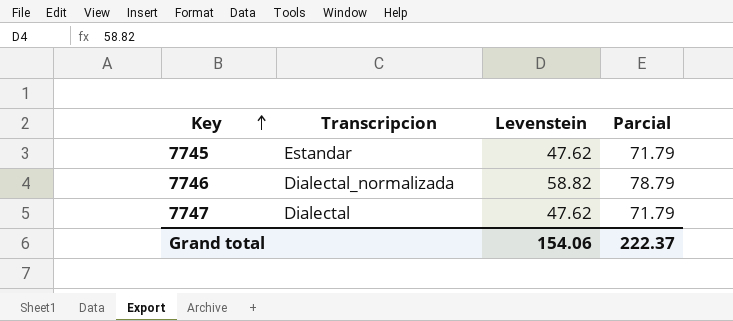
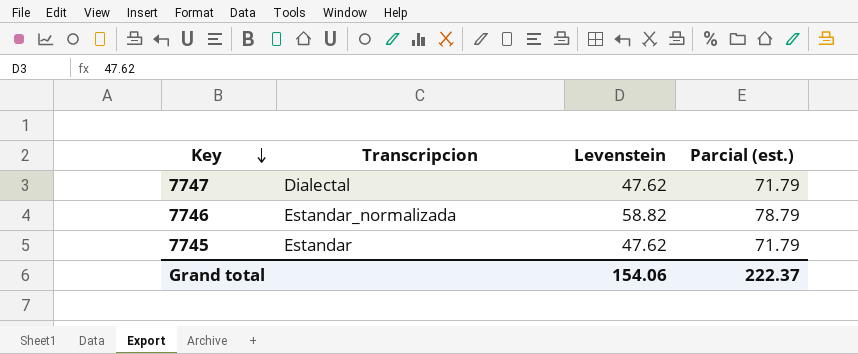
row order: Key ascending -> Key descending
column name: Parcial -> Parcial (est.)
7746 | Transcripcion: Dialectal_normalizada -> Estandar_normalizada

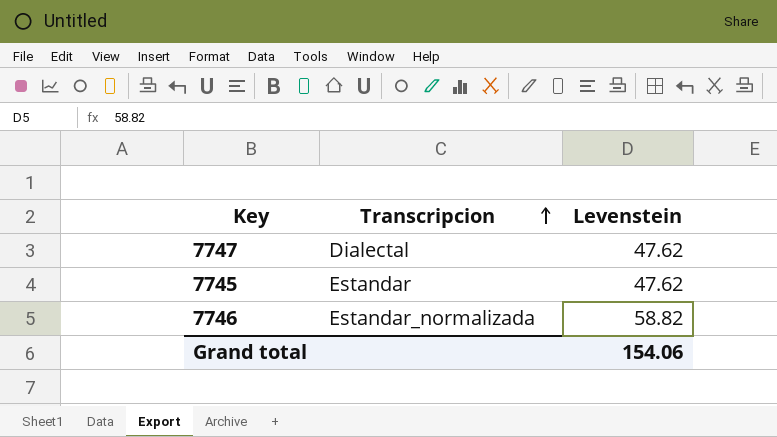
row order: Key descending -> Transcripcion ascending
column Parcial (est.) | position: 4 -> none

